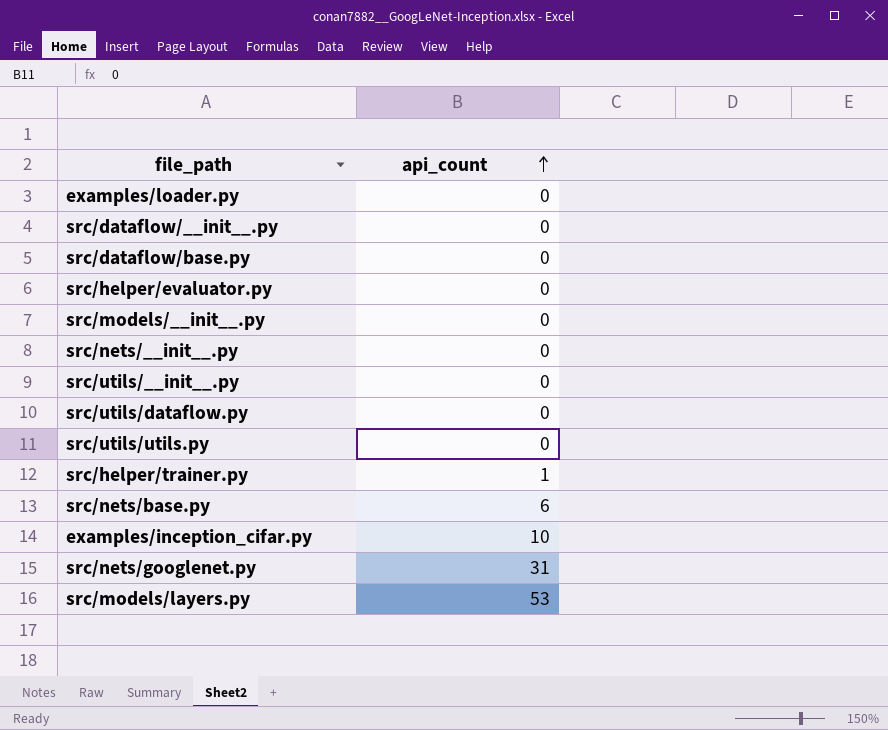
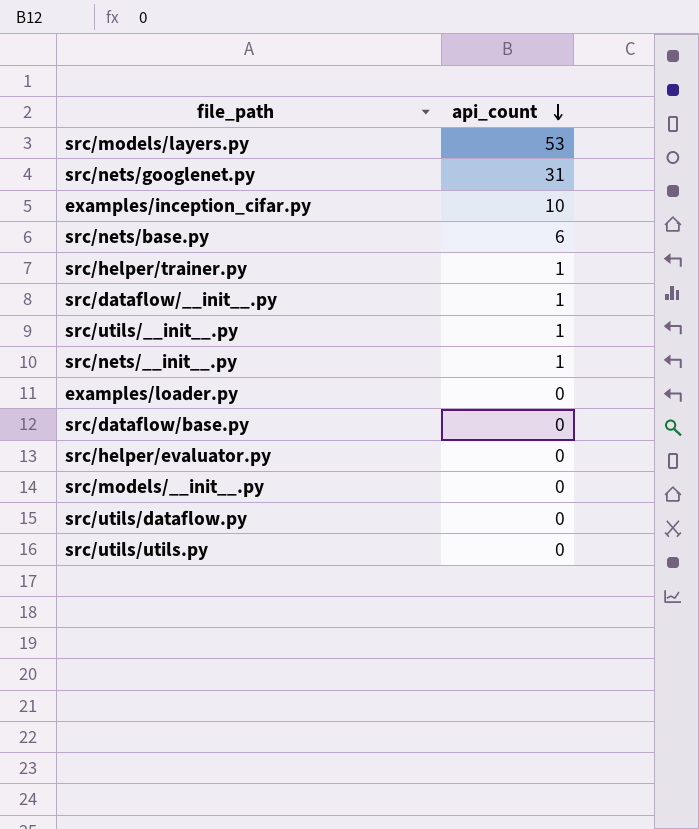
row order: api_count ascending -> api_count descending
src/dataflow/__init__.py | api_count: 0 -> 1
src/utils/__init__.py | api_count: 0 -> 1
src/nets/__init__.py | api_count: 0 -> 1

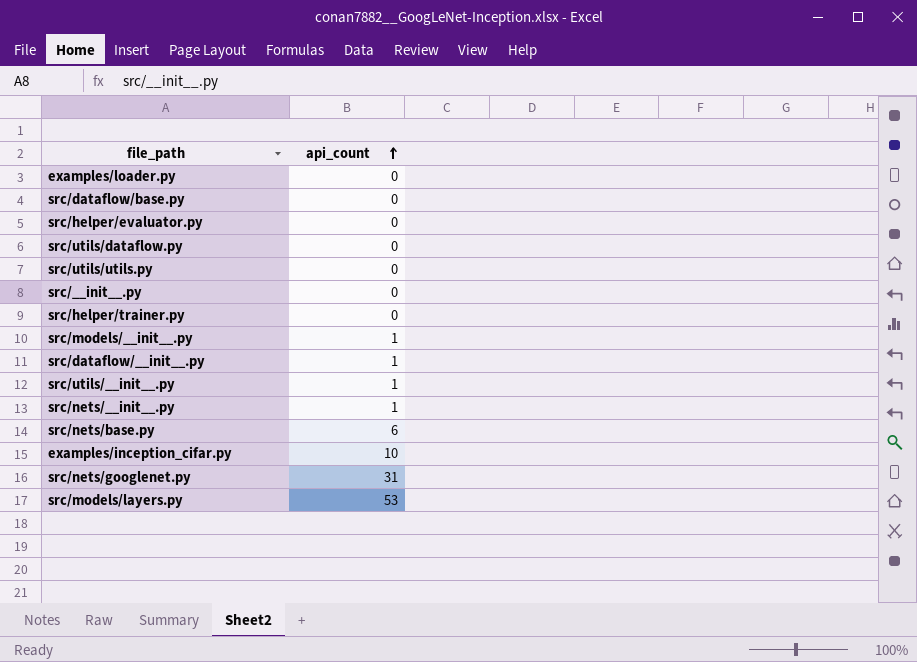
row order: api_count descending -> api_count ascending
row src/__init__.py: none -> 0
src/helper/trainer.py | api_count: 1 -> 0
src/models/__init__.py | api_count: 0 -> 1

